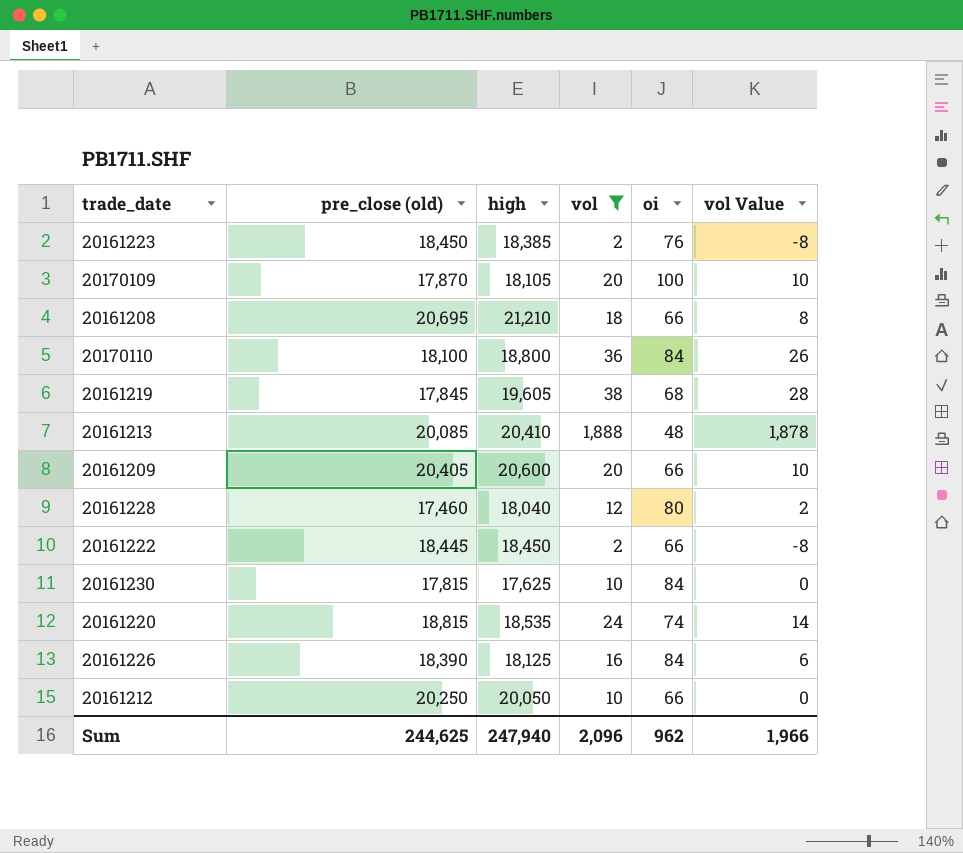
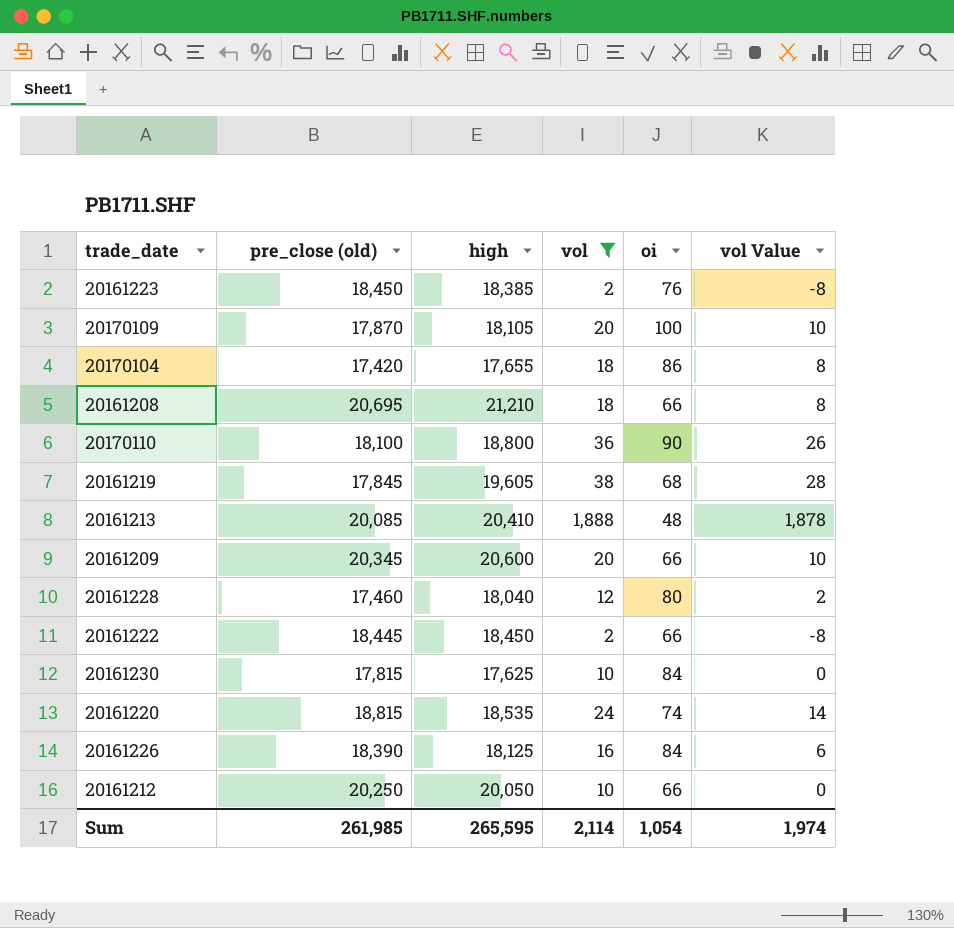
row 20170104: none -> 17,420 | 17,655 | 18 | 86 | 8
20170110 | oi: 84 -> 90
20161209 | pre_close (old): 20,405 -> 20,345
Sum | pre_close (old): 244,625 -> 261,985
Sum | high: 247,940 -> 265,595
Sum | vol: 2,096 -> 2,114
Sum | oi: 962 -> 1,054
Sum | vol Value: 1,966 -> 1,974

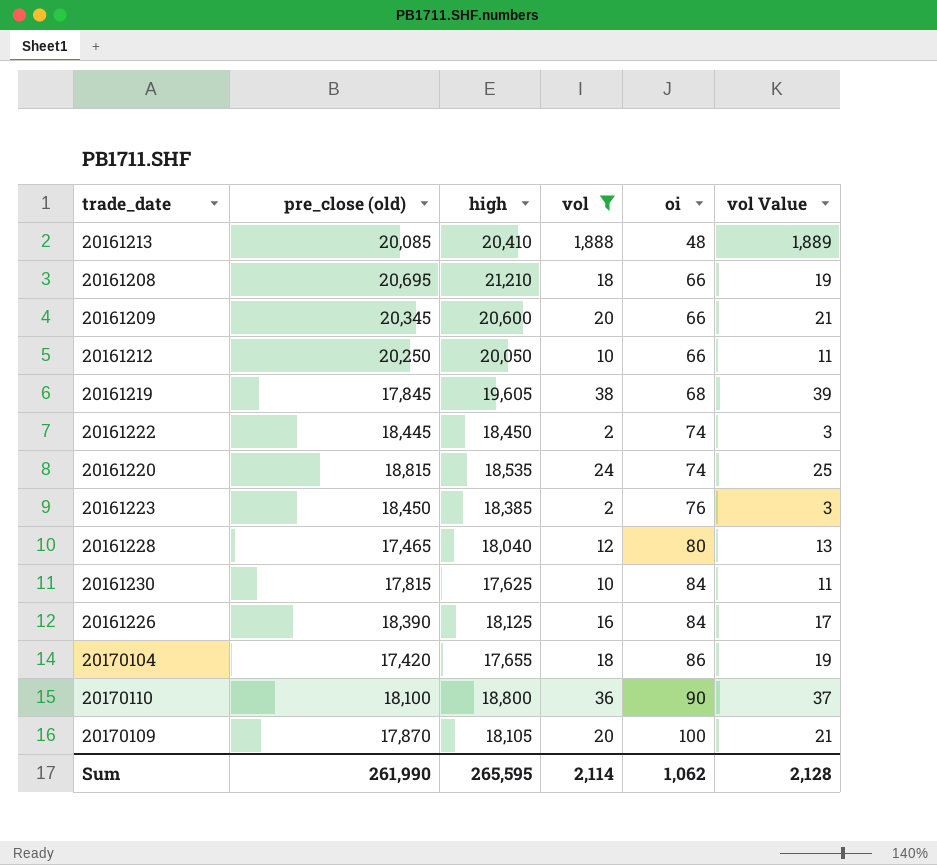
row order: none -> oi ascending
column vol Value | formula: [vol] - 10 -> [vol] + 1
20161222 | oi: 66 -> 74
20161228 | pre_close (old): 17,460 -> 17,465
Sum | pre_close (old): 261,985 -> 261,990
Sum | oi: 1,054 -> 1,062
Sum | vol Value: 1,974 -> 2,128

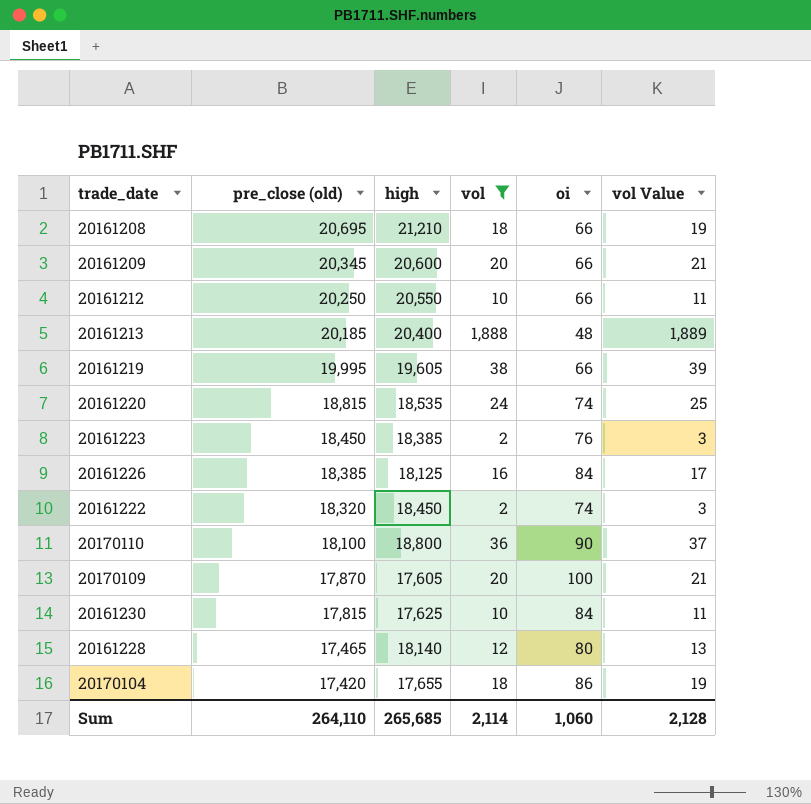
row order: oi ascending -> pre_close (old) descending
20161212 | high: 20,050 -> 20,550
20161213 | pre_close (old): 20,085 -> 20,185
20161213 | high: 20,410 -> 20,400
20161219 | pre_close (old): 17,845 -> 19,995
20161219 | oi: 68 -> 66
20161226 | pre_close (old): 18,390 -> 18,385
20161222 | pre_close (old): 18,445 -> 18,320
20170109 | high: 18,105 -> 17,605
20161228 | high: 18,040 -> 18,140
Sum | pre_close (old): 261,990 -> 264,110
Sum | high: 265,595 -> 265,685
Sum | oi: 1,062 -> 1,060

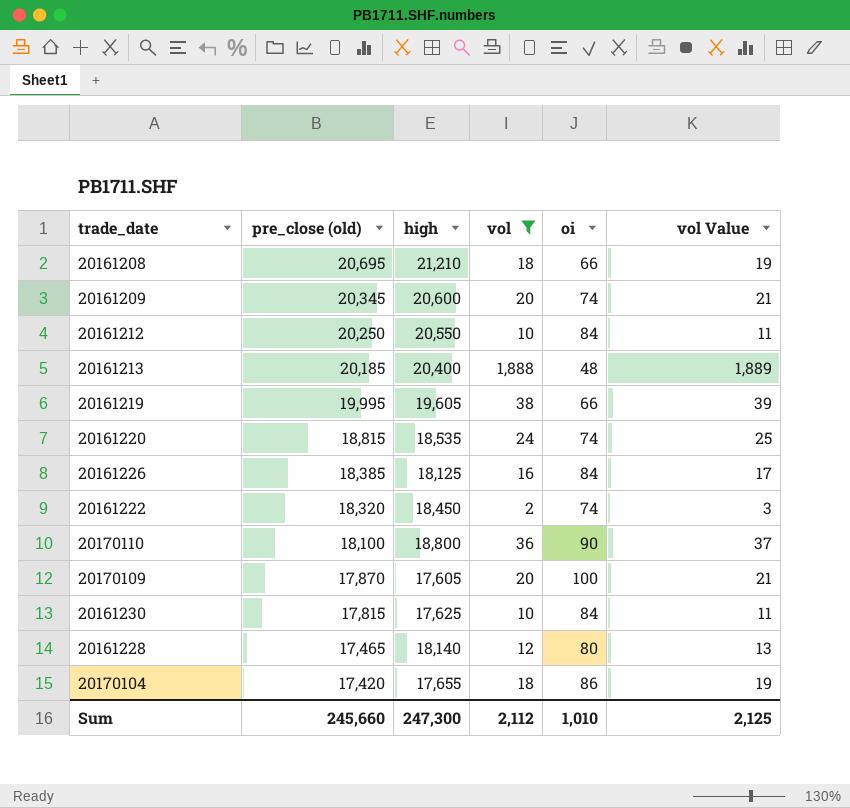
row 20161223: 18,450 | 18,385 | 2 | 76 | 3 -> none
20161209 | oi: 66 -> 74
20161212 | oi: 66 -> 84
Sum | pre_close (old): 264,110 -> 245,660
Sum | high: 265,685 -> 247,300
Sum | vol: 2,114 -> 2,112
Sum | oi: 1,060 -> 1,010
Sum | vol Value: 2,128 -> 2,125

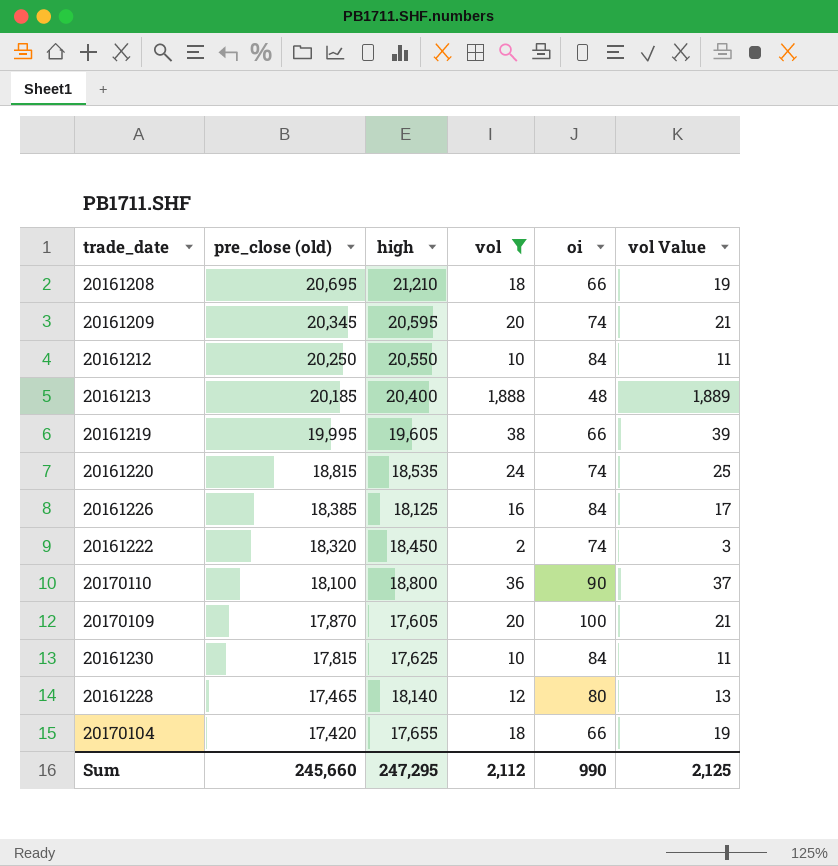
20161209 | high: 20,600 -> 20,595
20170104 | oi: 86 -> 66
Sum | high: 247,300 -> 247,295
Sum | oi: 1,010 -> 990

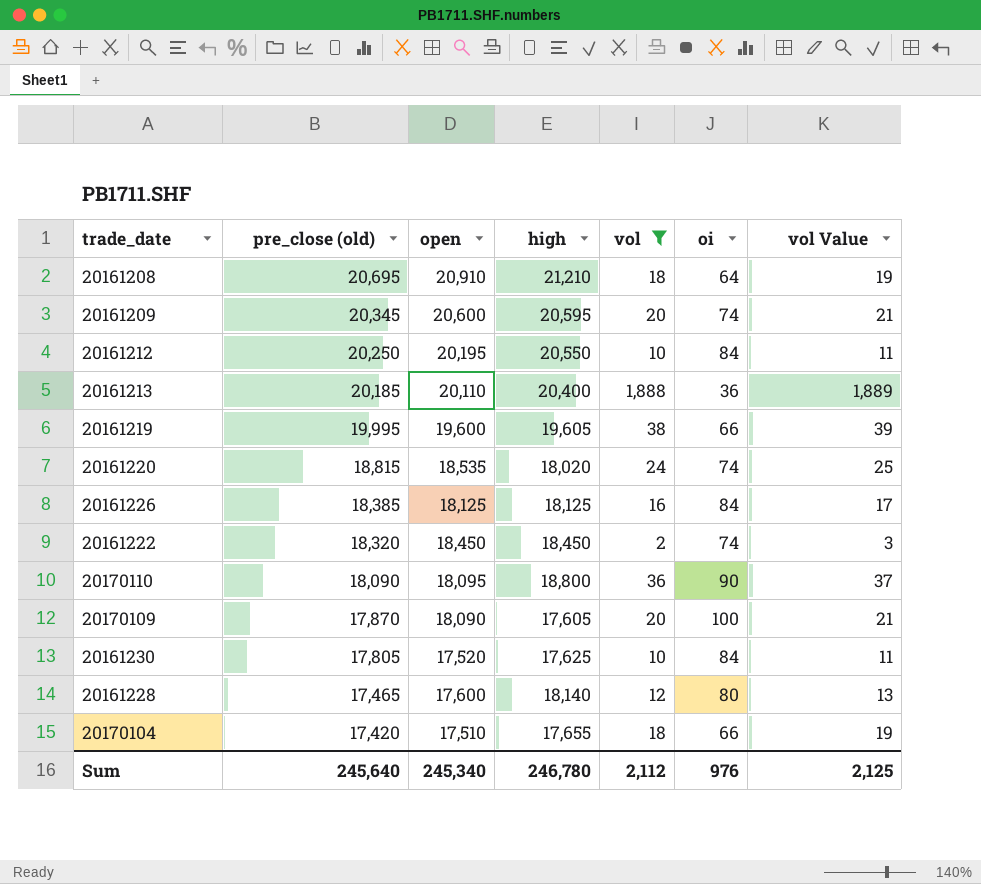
column open | position: none -> 3
20161208 | oi: 66 -> 64
20161213 | oi: 48 -> 36
20161220 | high: 18,535 -> 18,020
20170110 | pre_close (old): 18,100 -> 18,090
20161230 | pre_close (old): 17,815 -> 17,805
Sum | pre_close (old): 245,660 -> 245,640
Sum | high: 247,295 -> 246,780
Sum | oi: 990 -> 976

